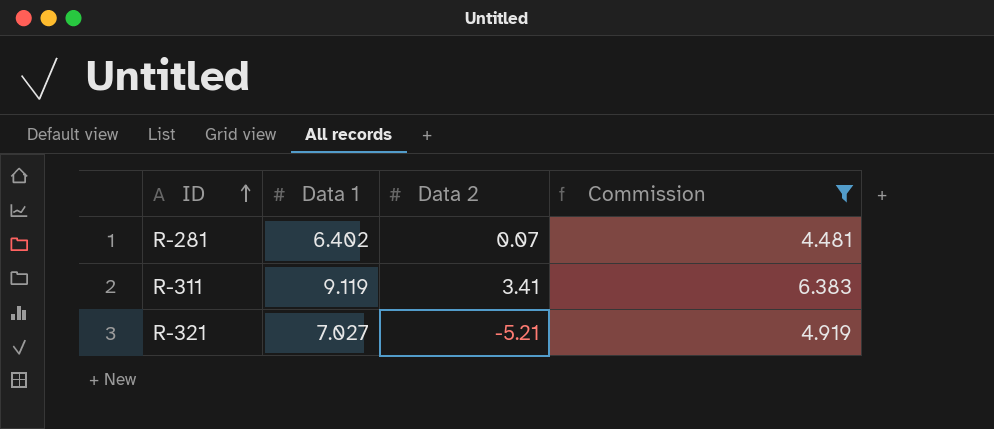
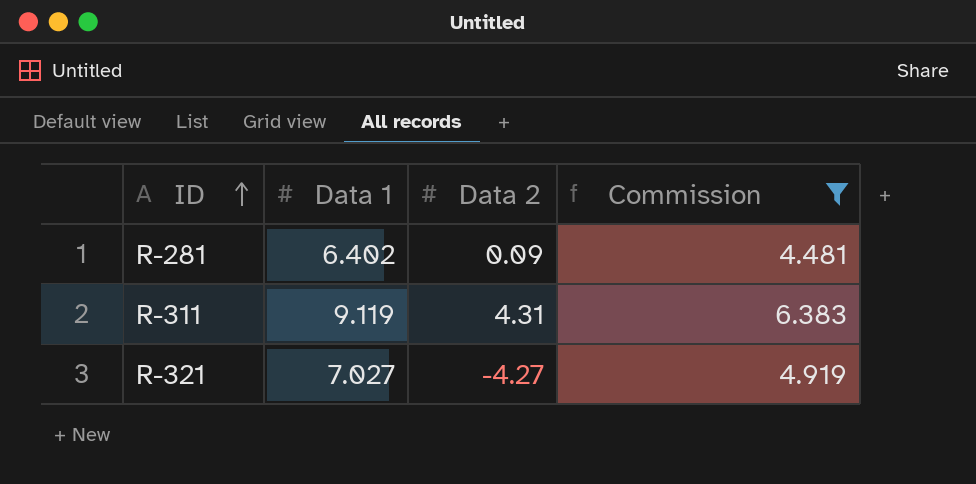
R-281 | Data 2: 0.07 -> 0.09
R-311 | Data 2: 3.41 -> 4.31
R-321 | Data 2: -5.21 -> -4.27

